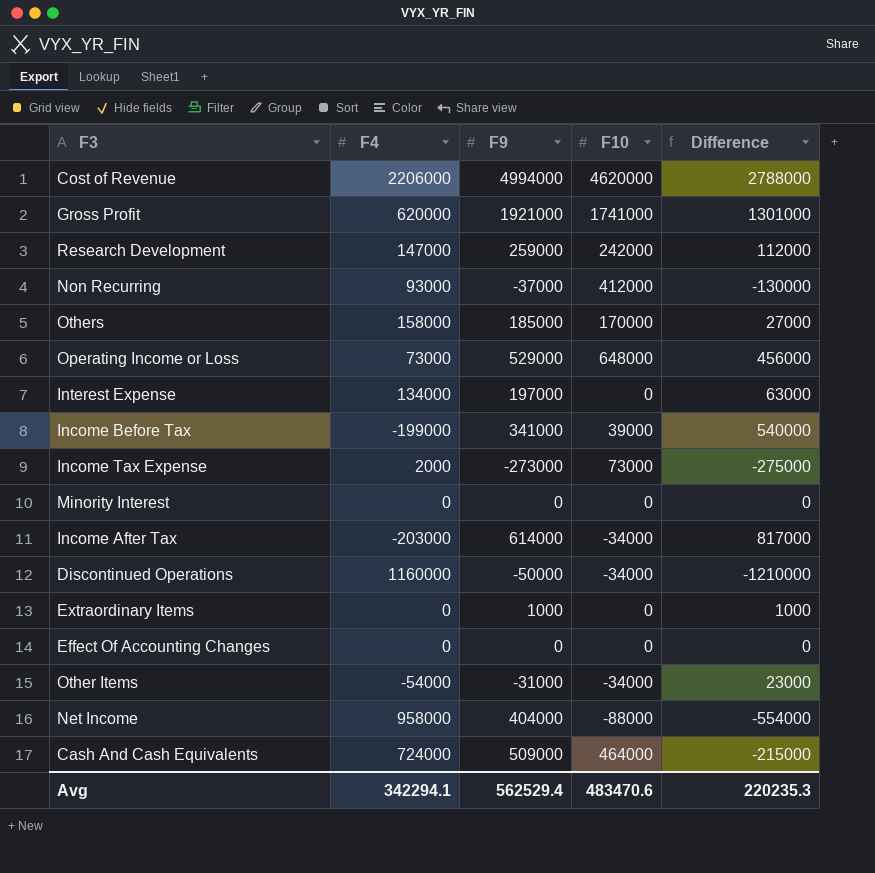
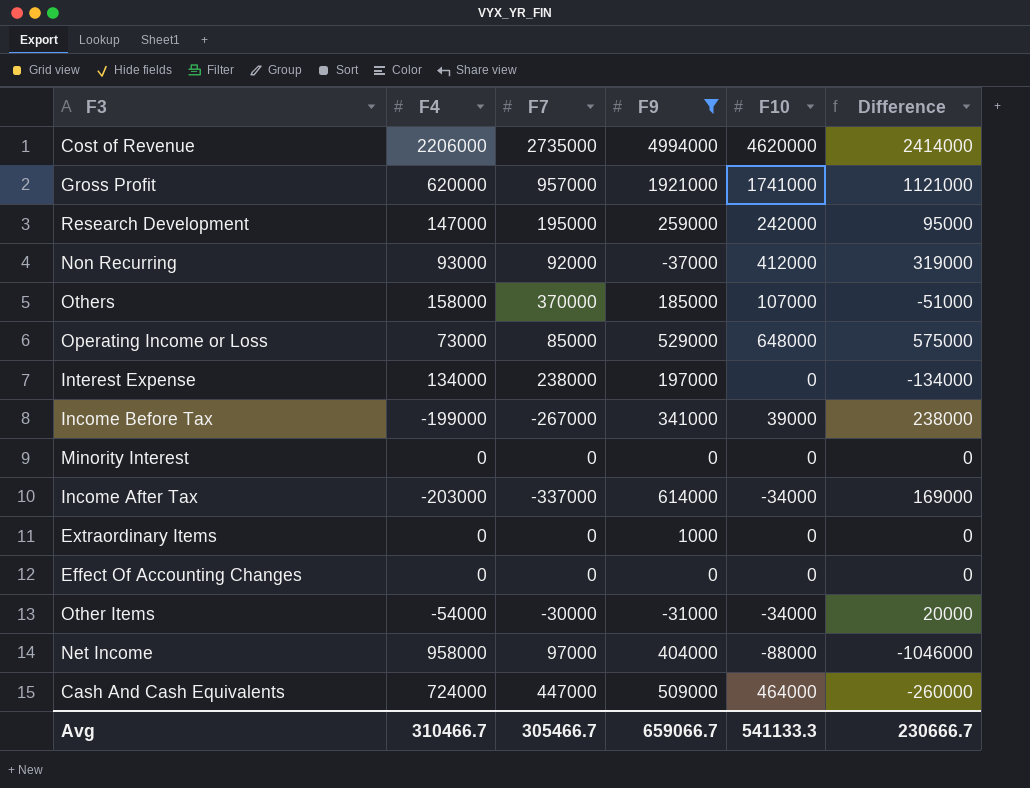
filter: none -> F9 >= -37000
column F7 | position: none -> 3
column Difference | formula: [F9] - [F4] -> [F10] - [F4]
Others | F10: 170000 -> 107000
Avg | F4: 342294.1 -> 310466.7
Avg | F9: 562529.4 -> 659066.7
Avg | F10: 483470.6 -> 541133.3
Avg | Difference: 220235.3 -> 230666.7

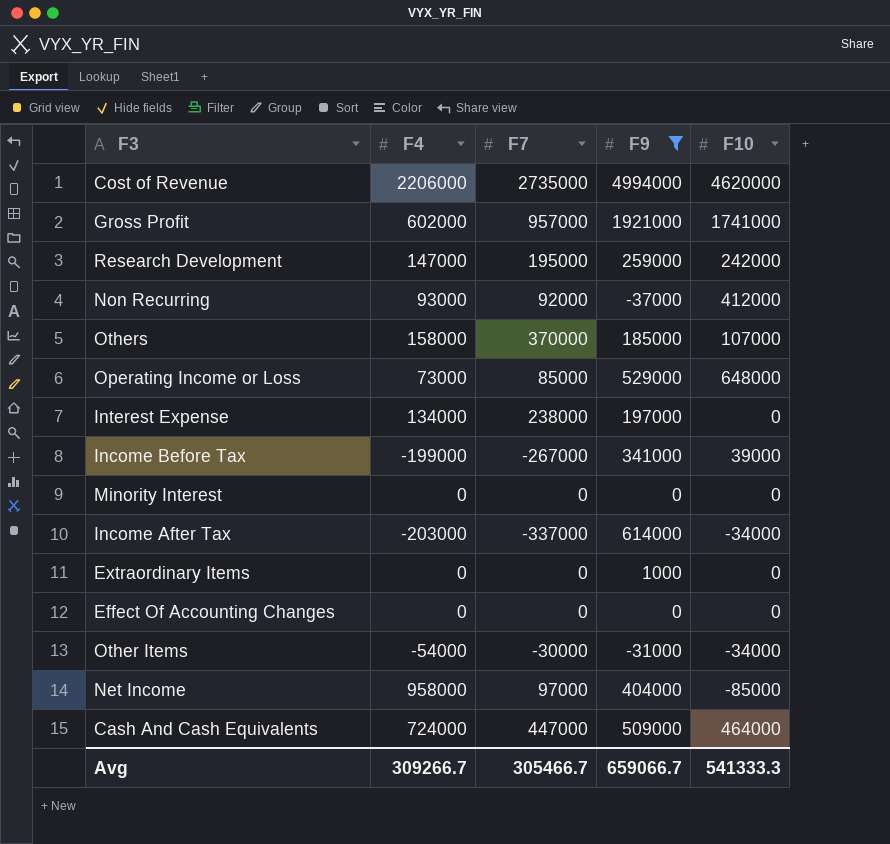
column Difference | formula: [F10] - [F4] -> none
Gross Profit | F4: 620000 -> 602000
Net Income | F10: -88000 -> -85000
Avg | F4: 310466.7 -> 309266.7
Avg | F10: 541133.3 -> 541333.3

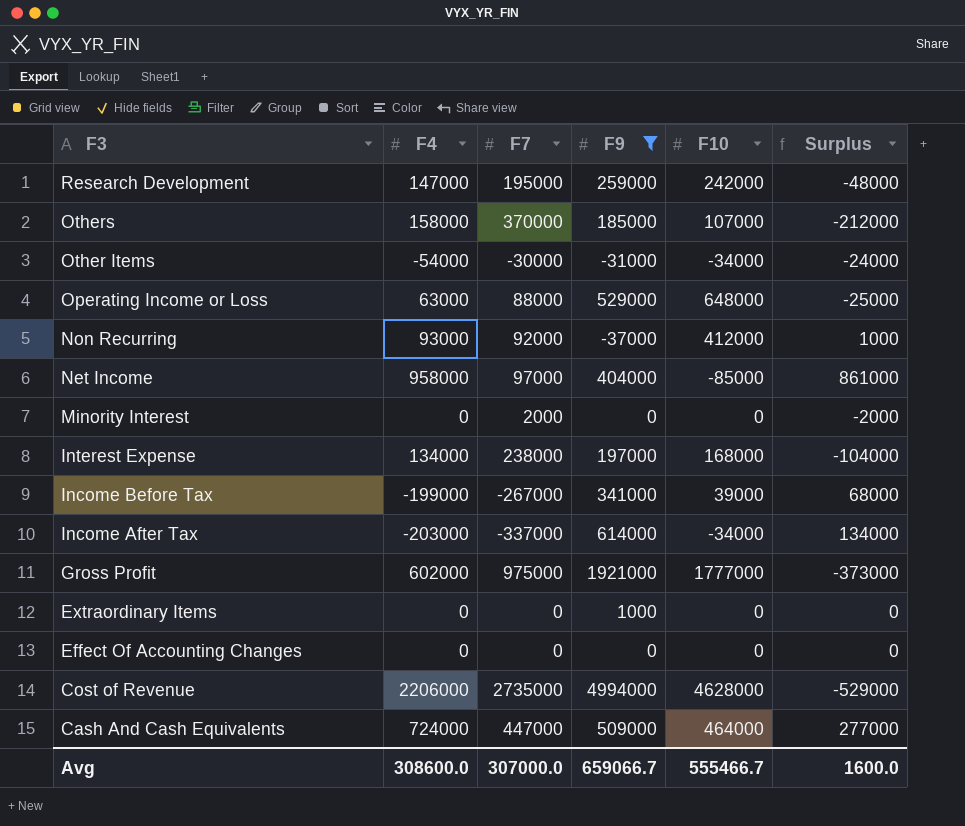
row order: none -> F3 descending
column Surplus | formula: none -> [F4] - [F7]
Operating Income or Loss | F4: 73000 -> 63000
Operating Income or Loss | F7: 85000 -> 88000
Minority Interest | F7: 0 -> 2000
Interest Expense | F10: 0 -> 168000
Gross Profit | F7: 957000 -> 975000
Gross Profit | F10: 1741000 -> 1777000
Cost of Revenue | F10: 4620000 -> 4628000
Avg | F4: 309266.7 -> 308600.0
Avg | F7: 305466.7 -> 307000.0
Avg | F10: 541333.3 -> 555466.7

